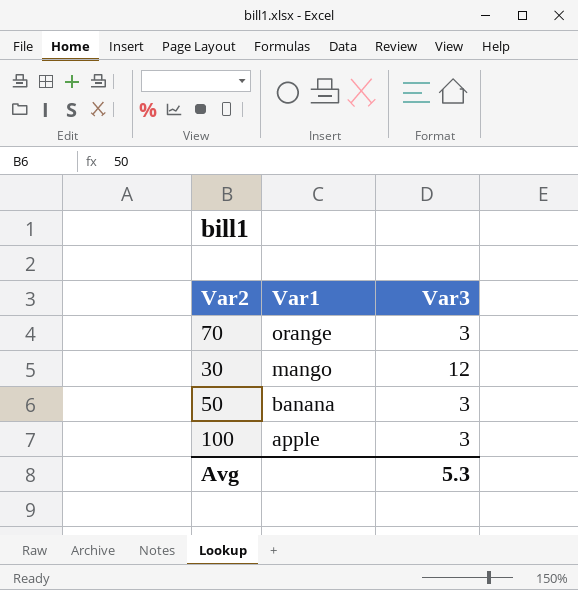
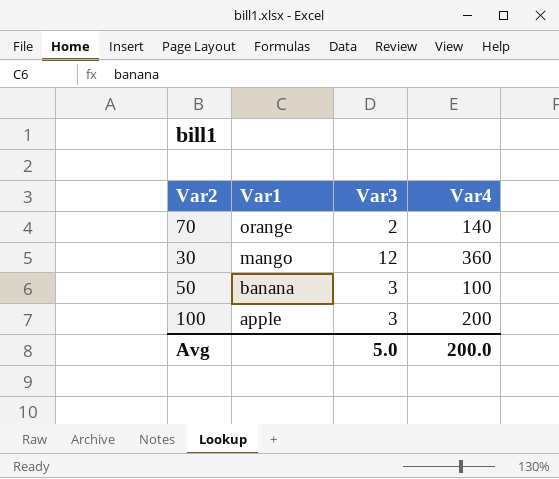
column Var4 | position: none -> 4
70 | Var3: 3 -> 2
Avg | Var3: 5.3 -> 5.0

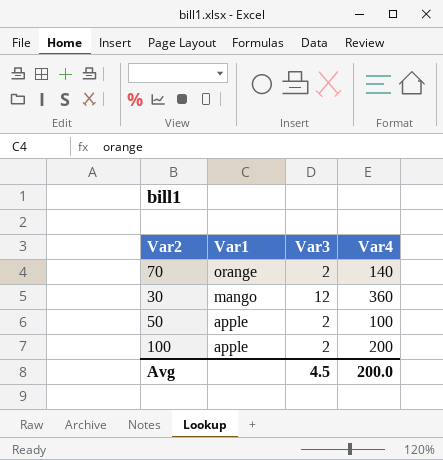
50 | Var1: banana -> apple
50 | Var3: 3 -> 2
100 | Var3: 3 -> 2
Avg | Var3: 5.0 -> 4.5

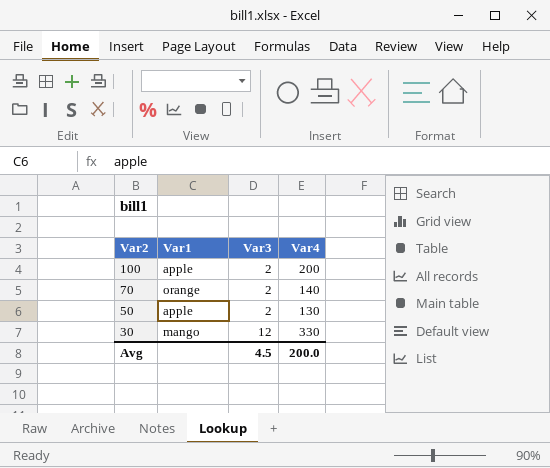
row order: Var1 descending -> Var2 descending
50 | Var4: 100 -> 130
30 | Var4: 360 -> 330

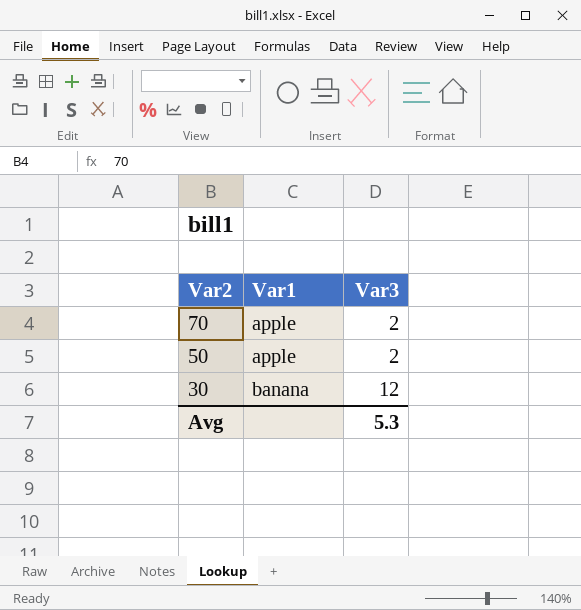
column Var4 | position: 4 -> none
row 100: apple | 2 | 200 -> none
70 | Var1: orange -> apple
30 | Var1: mango -> banana
Avg | Var3: 4.5 -> 5.3

